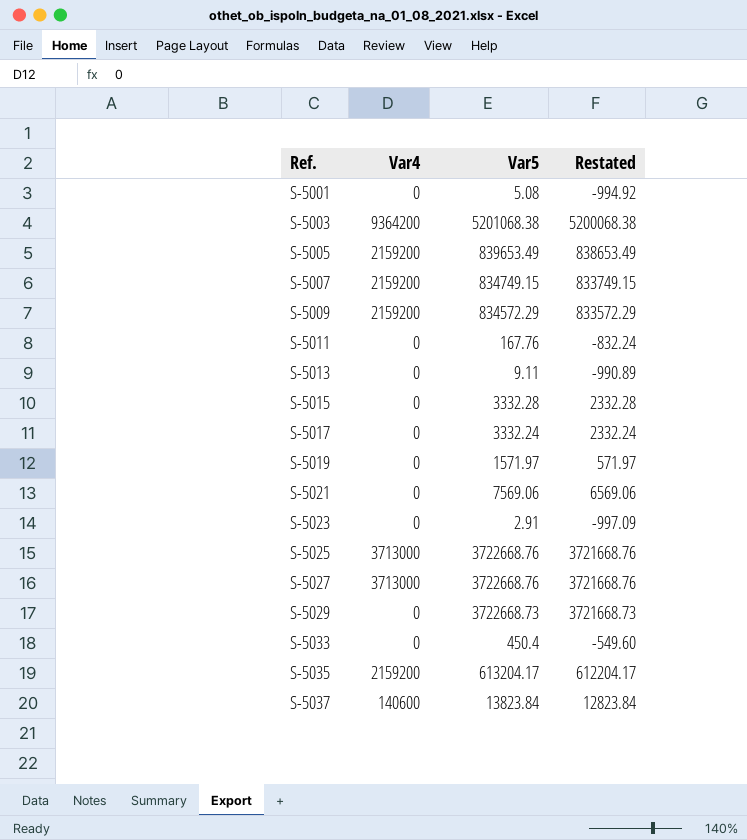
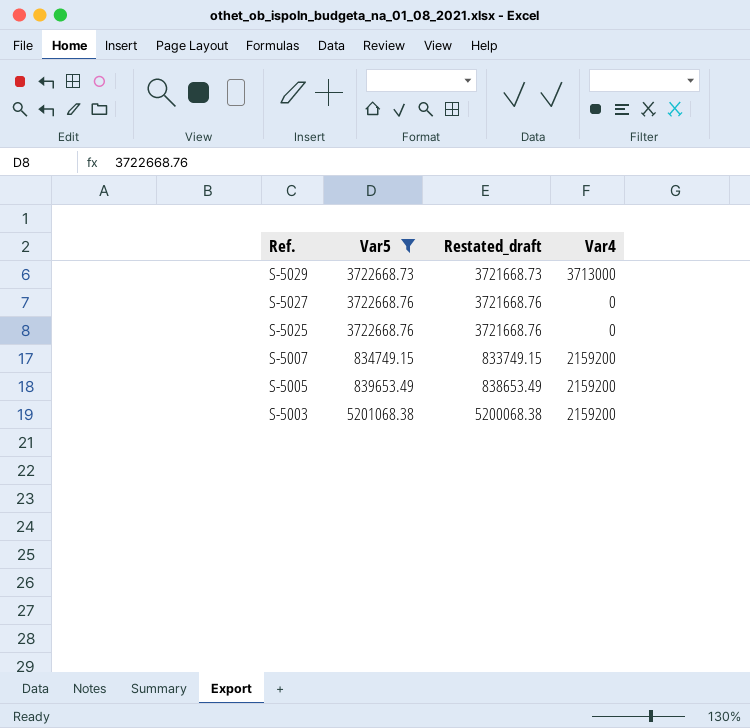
filter: none -> Var5 >= 834749.15
row order: Ref. ascending -> Ref. descending
column name: Restated -> Restated_draft
column Var4 | position: 2 -> 4
S-5029 | Var4: 0 -> 3713000
S-5027 | Var4: 3713000 -> 0
S-5025 | Var4: 3713000 -> 0
S-5003 | Var4: 9364200 -> 2159200

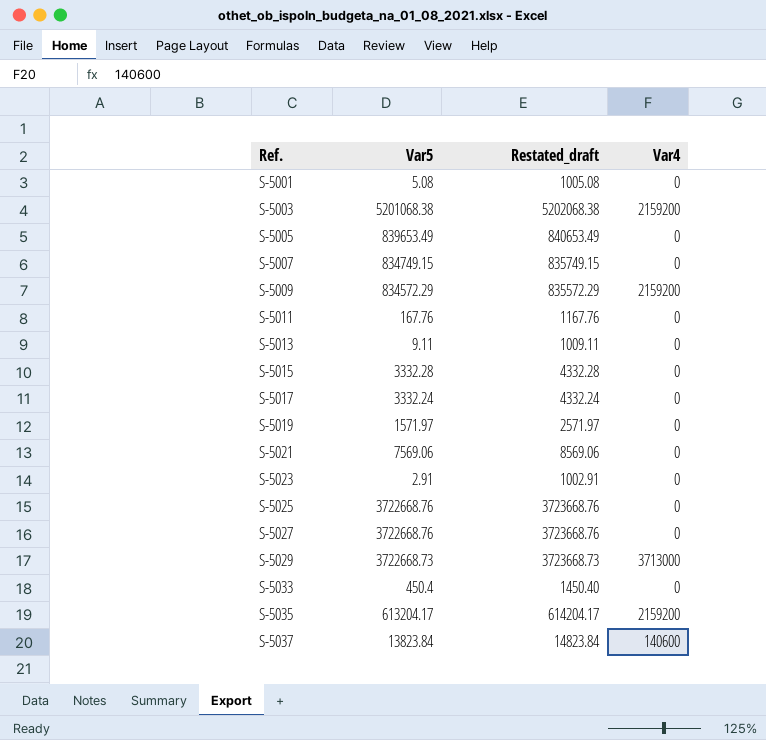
filter: Var5 >= 834749.15 -> none
row order: Ref. descending -> Ref. ascending
column Restated_draft | formula: [Var5] - 1000 -> [Var5] + 1000
S-5005 | Var4: 2159200 -> 0
S-5007 | Var4: 2159200 -> 0

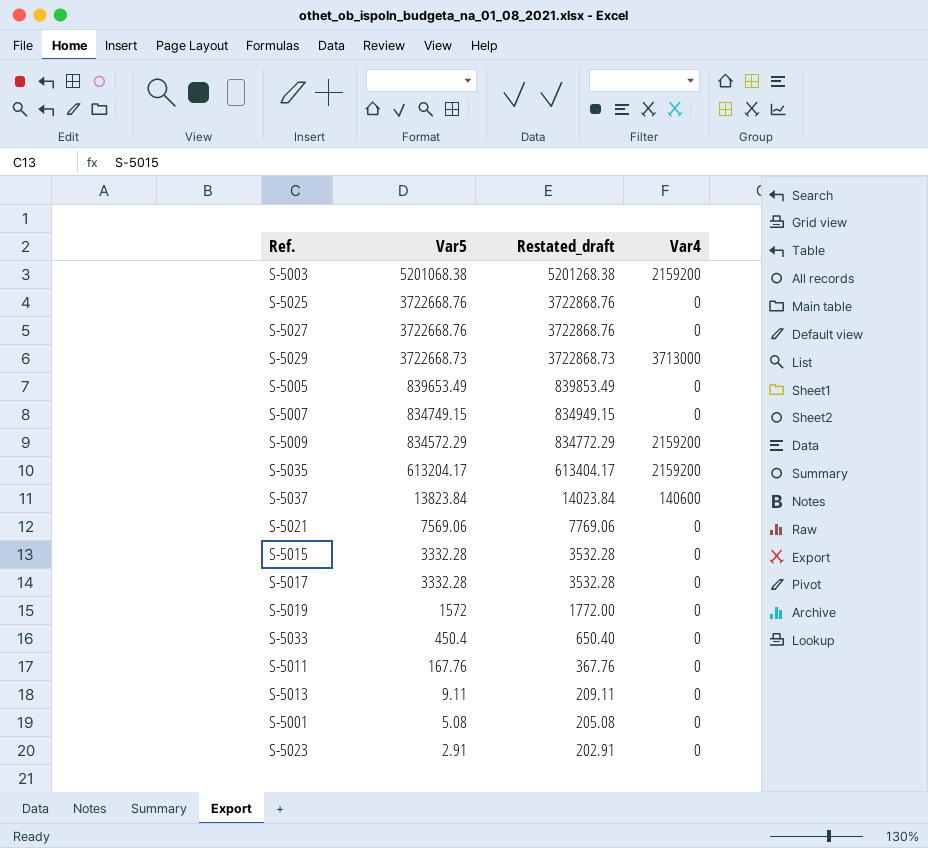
row order: Ref. ascending -> Var5 descending
column Restated_draft | formula: [Var5] + 1000 -> [Var5] + 200
S-5017 | Var5: 3332.24 -> 3332.28
S-5019 | Var5: 1571.97 -> 1572

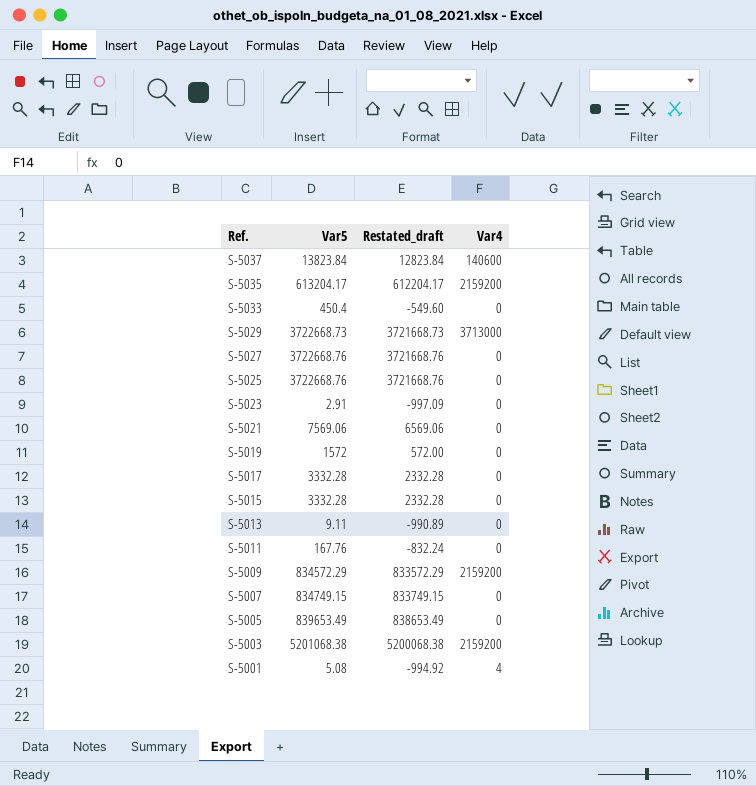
row order: Var5 descending -> Ref. descending
column Restated_draft | formula: [Var5] + 200 -> [Var5] - 1000
S-5001 | Var4: 0 -> 4

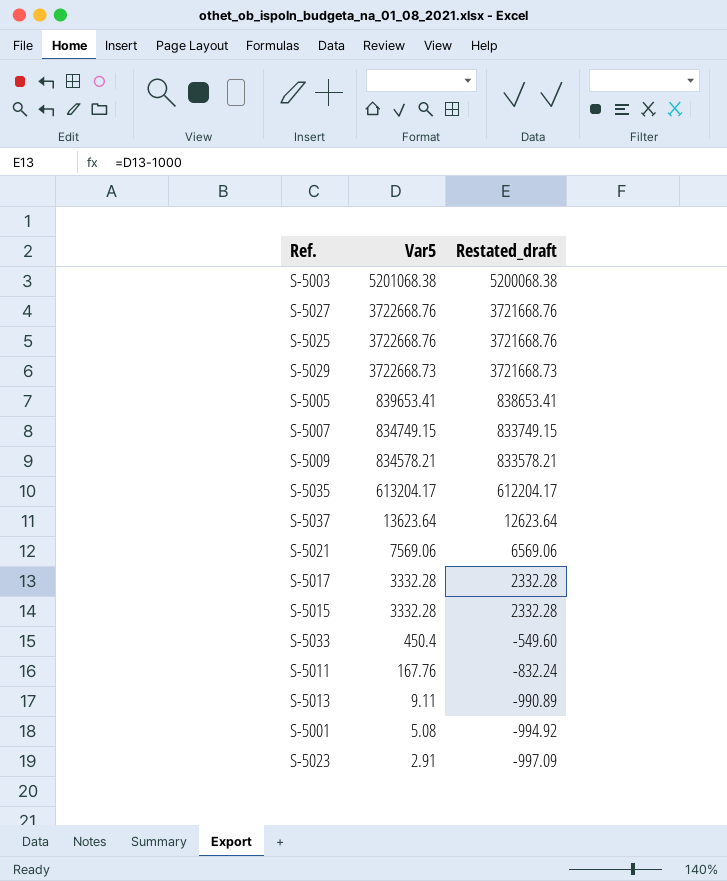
row order: Ref. descending -> Var5 descending
column Var4 | position: 4 -> none
row S-5019: 1572 | 572.00 | 0 -> none
S-5005 | Var5: 839653.49 -> 839653.41
S-5005 | Restated_draft: 838653.49 -> 838653.41
S-5009 | Var5: 834572.29 -> 834578.21
S-5009 | Restated_draft: 833572.29 -> 833578.21
S-5037 | Var5: 13823.84 -> 13623.64
S-5037 | Restated_draft: 12823.84 -> 12623.64

